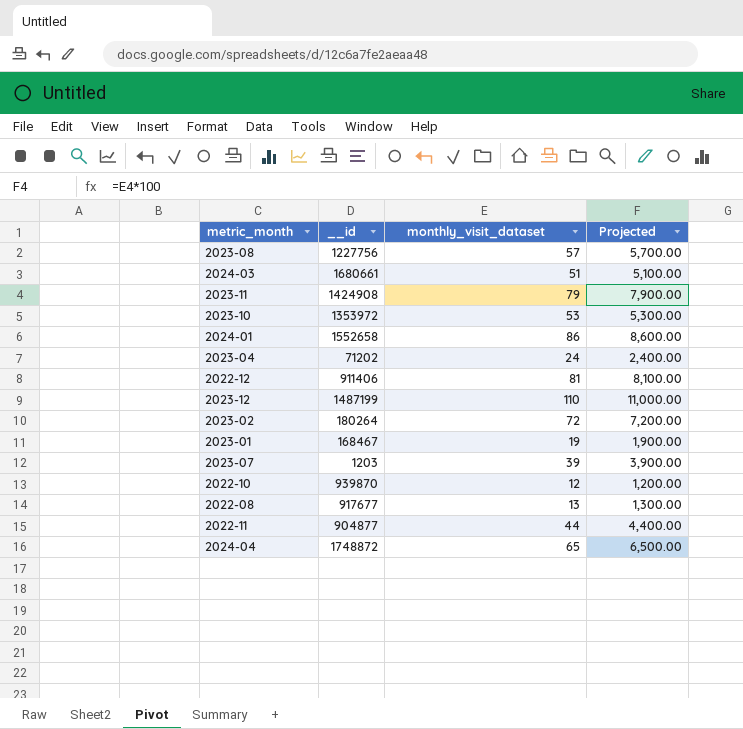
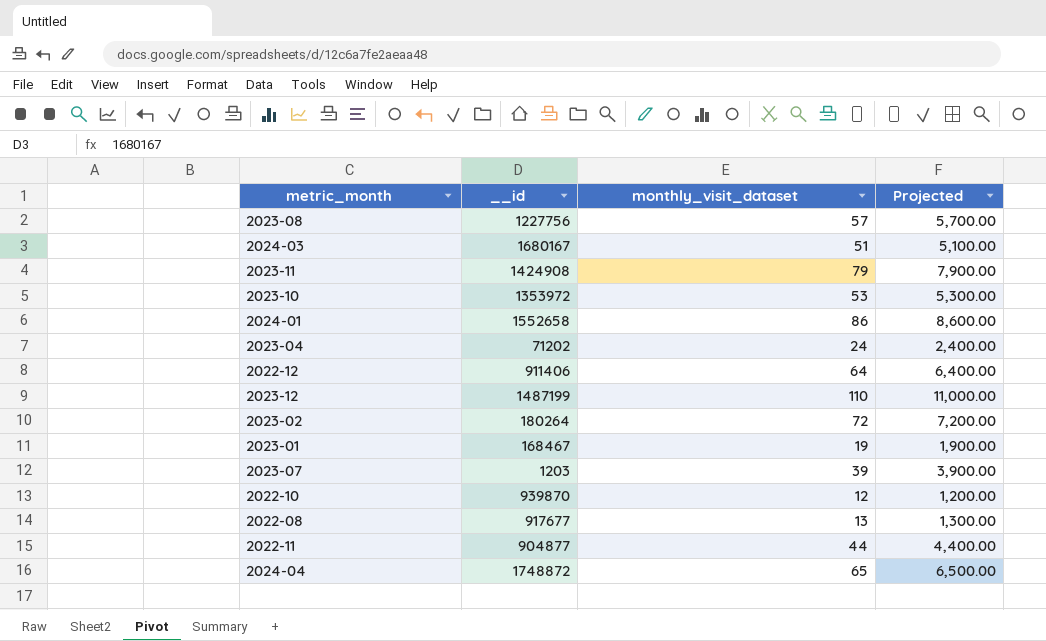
2024-03 | __id: 1680661 -> 1680167
2022-12 | monthly_visit_dataset: 81 -> 64
2022-12 | Projected: 8,100.00 -> 6,400.00

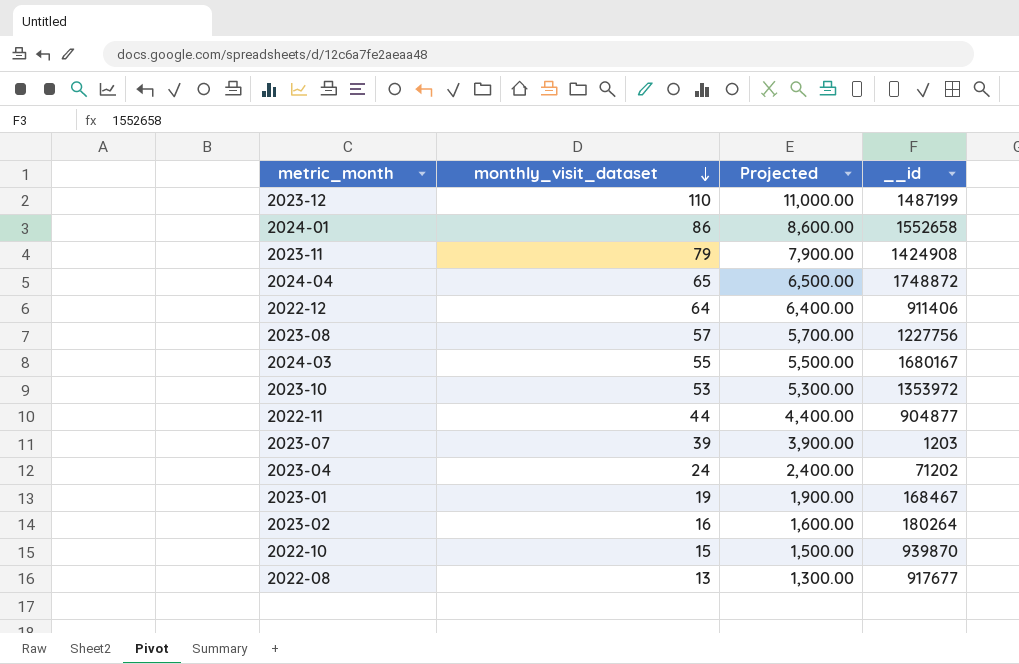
row order: none -> monthly_visit_dataset descending
column __id | position: 2 -> 4
2024-03 | monthly_visit_dataset: 51 -> 55
2024-03 | Projected: 5,100.00 -> 5,500.00
2023-02 | monthly_visit_dataset: 72 -> 16
2023-02 | Projected: 7,200.00 -> 1,600.00
2022-10 | monthly_visit_dataset: 12 -> 15
2022-10 | Projected: 1,200.00 -> 1,500.00

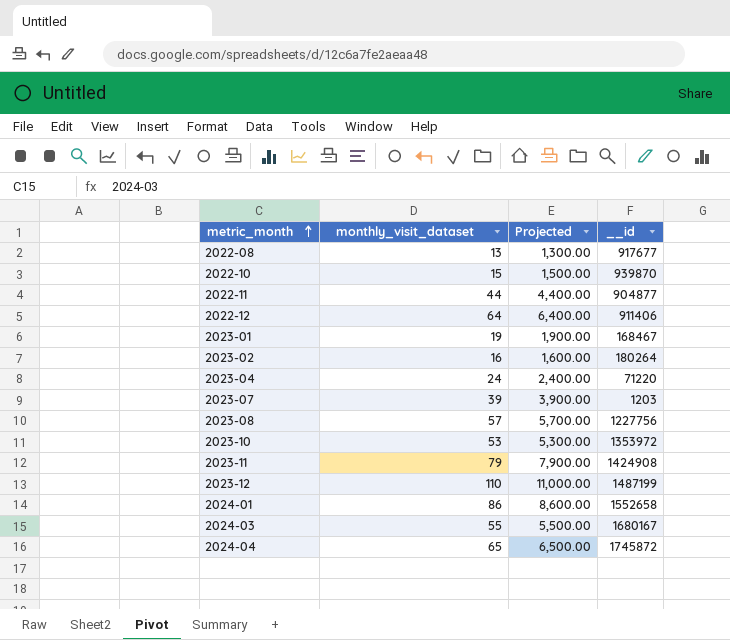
row order: monthly_visit_dataset descending -> metric_month ascending
2023-04 | __id: 71202 -> 71220
2024-04 | __id: 1748872 -> 1745872

